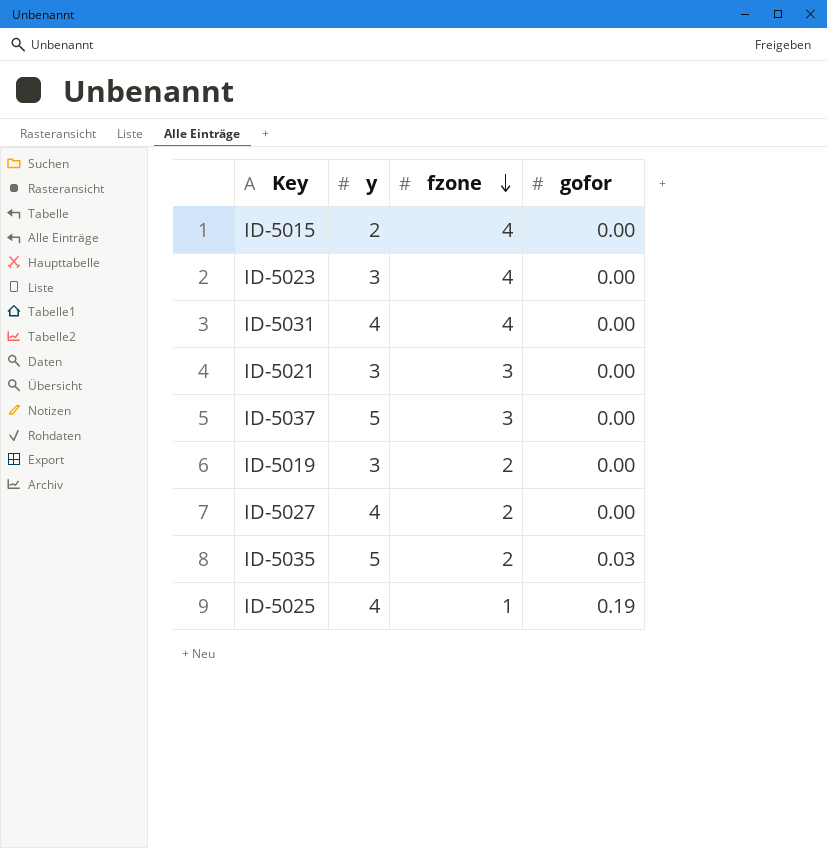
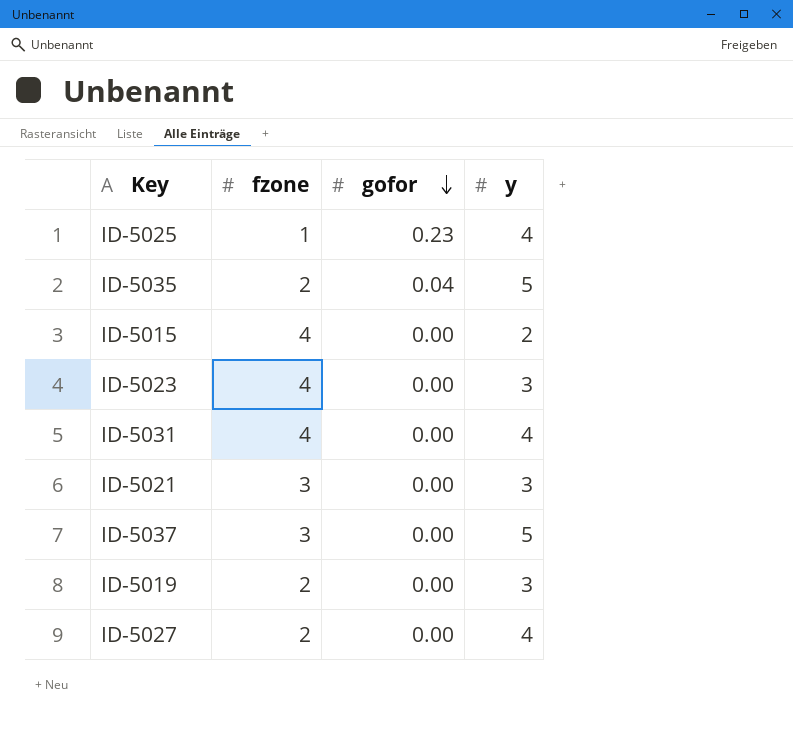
row order: fzone descending -> gofor descending
column y | position: 2 -> 4
ID-5025 | gofor: 0.19 -> 0.23
ID-5035 | gofor: 0.03 -> 0.04

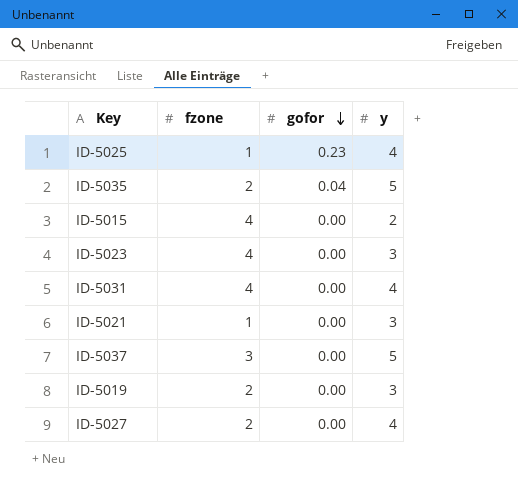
ID-5021 | fzone: 3 -> 1

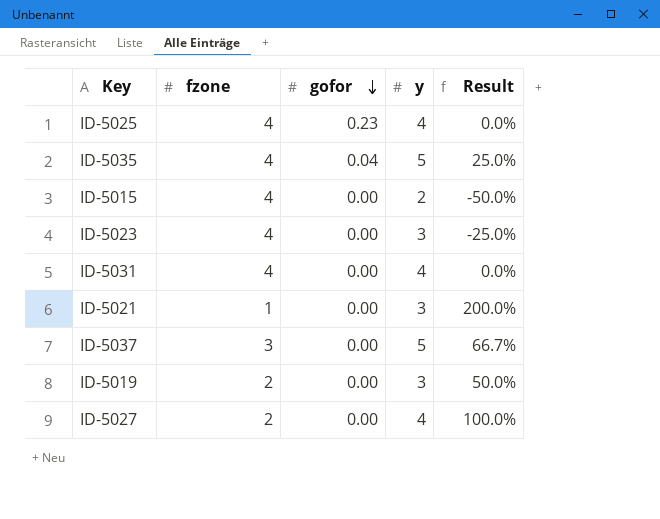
column Result | formula: none -> ([y] - [fzone]) / [fzone]
ID-5025 | fzone: 1 -> 4
ID-5035 | fzone: 2 -> 4

